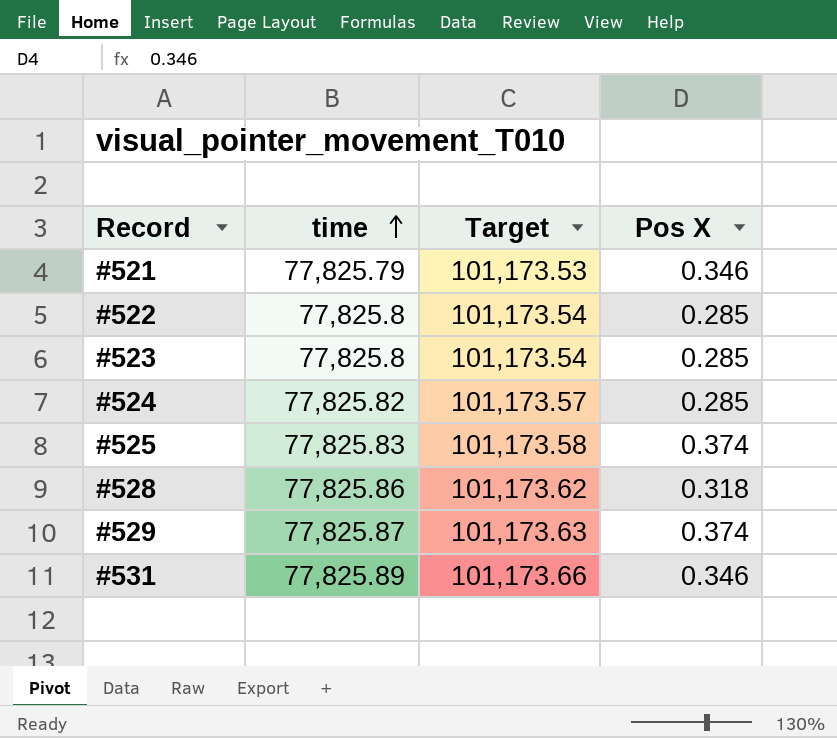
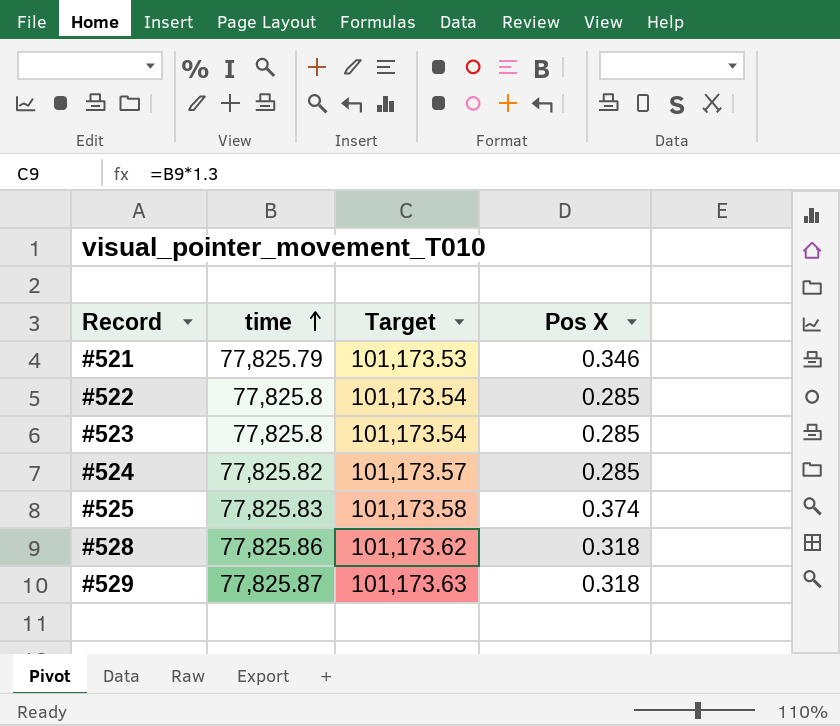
row #531: 77,825.89 | 101,173.66 | 0.346 -> none
#529 | Pos X: 0.374 -> 0.318

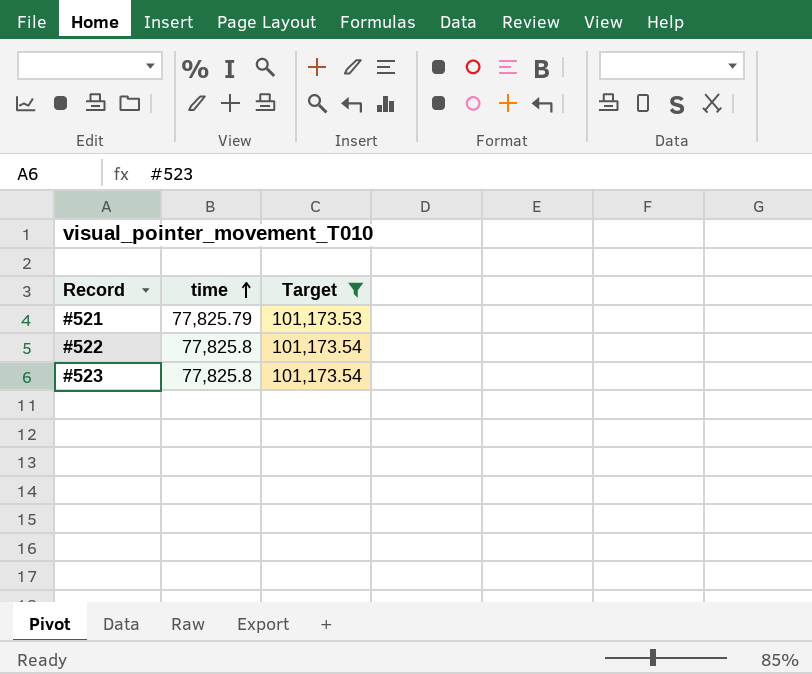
filter: none -> Target <= 101,173.54
column Pos X | position: 4 -> none

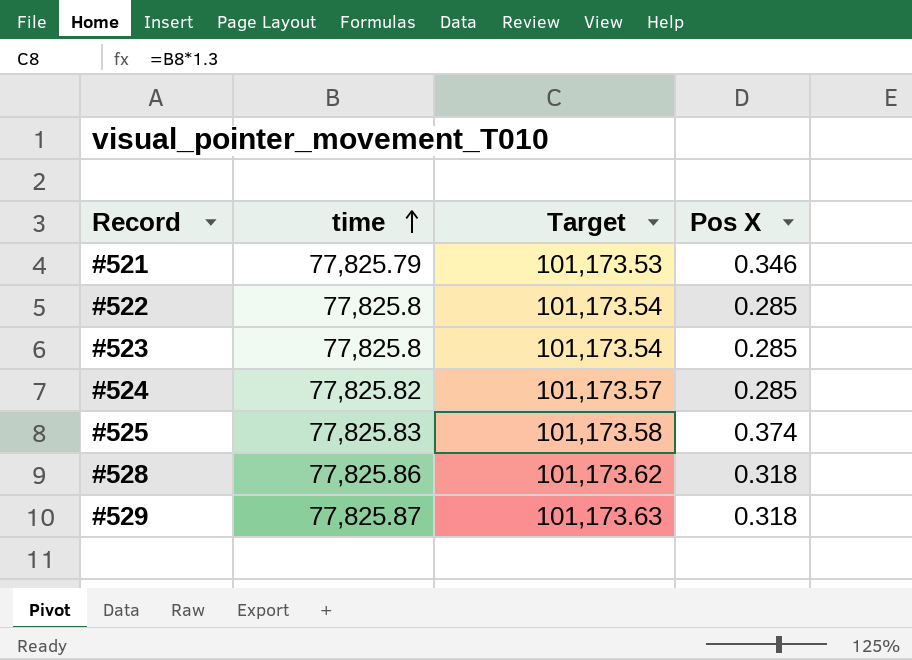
filter: Target <= 101,173.54 -> none
column Pos X | position: none -> 4

